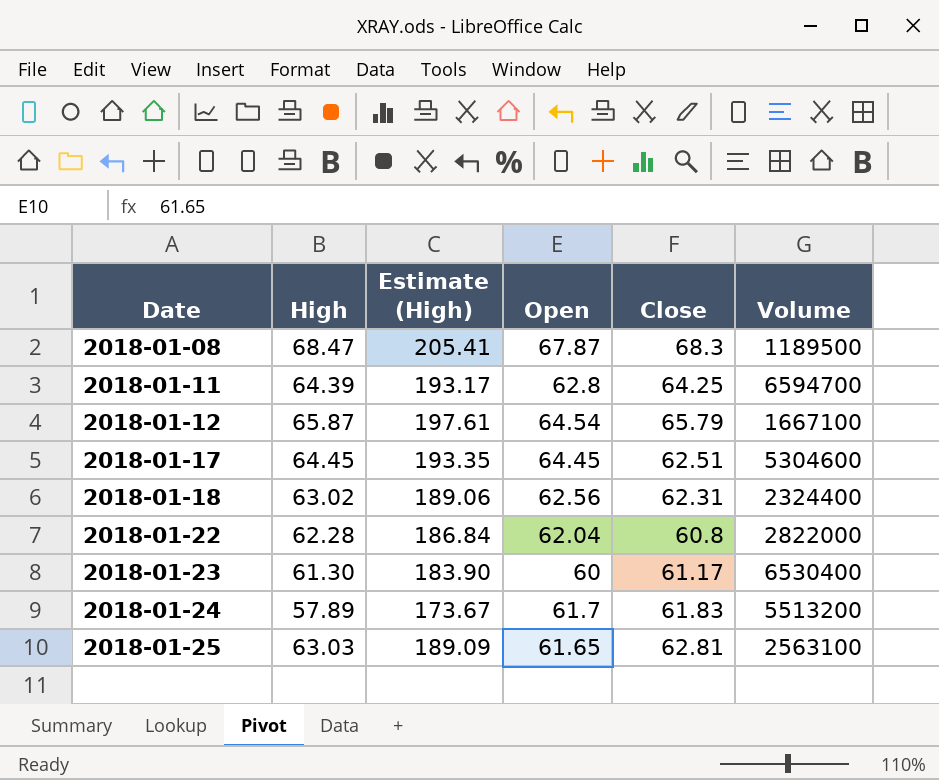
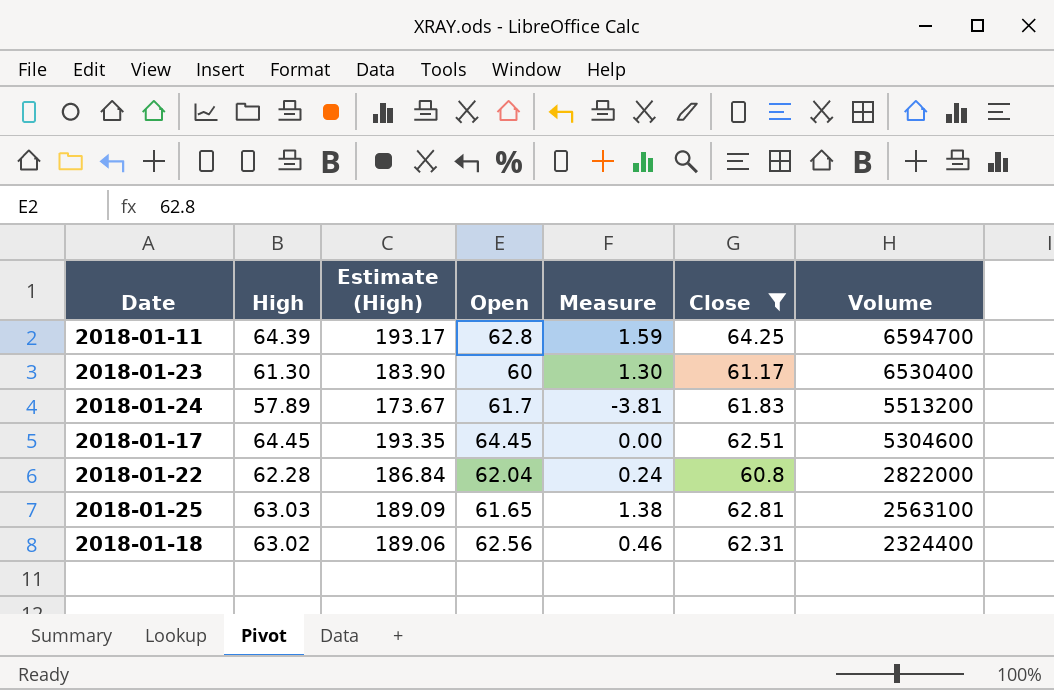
filter: none -> Close <= 64.25
row order: Date ascending -> Volume descending
column Measure | formula: none -> [High] - [Open]

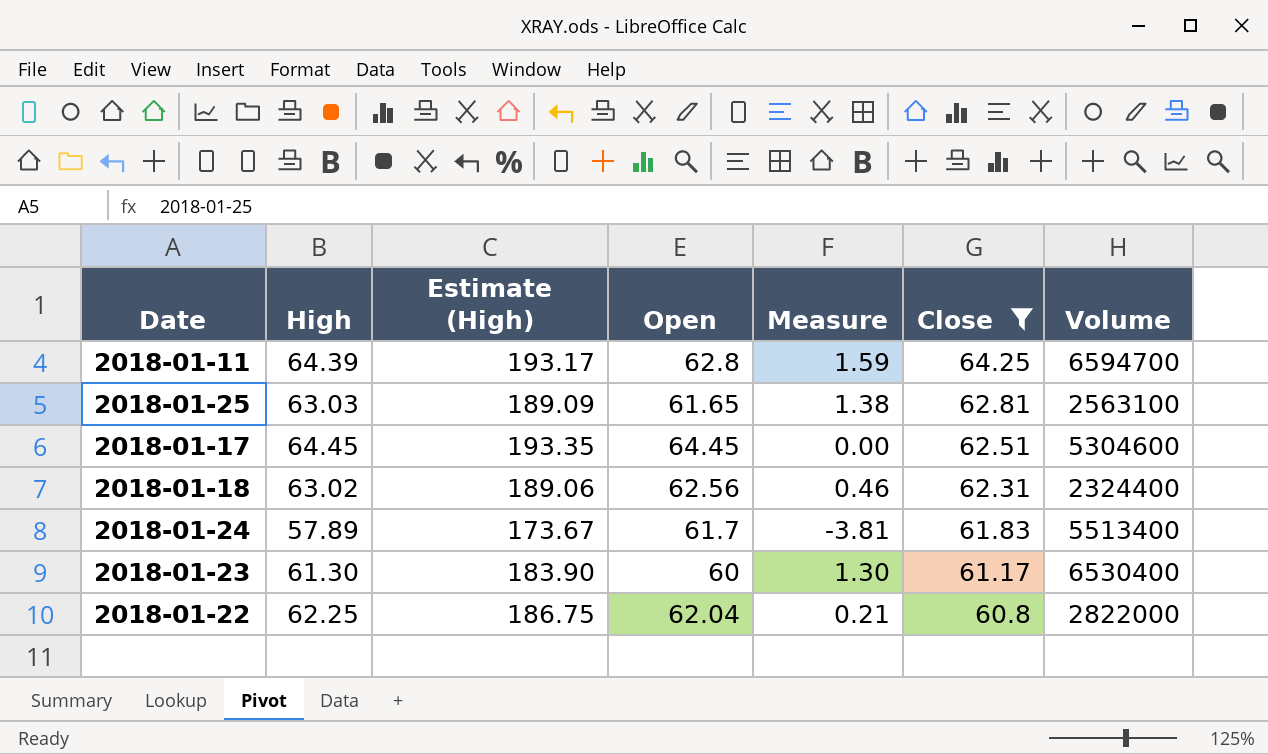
row order: Volume descending -> Close descending
2018-01-24 | Volume: 5513200 -> 5513400
2018-01-22 | High: 62.28 -> 62.25
2018-01-22 | Estimate (High): 186.84 -> 186.75
2018-01-22 | Measure: 0.24 -> 0.21

